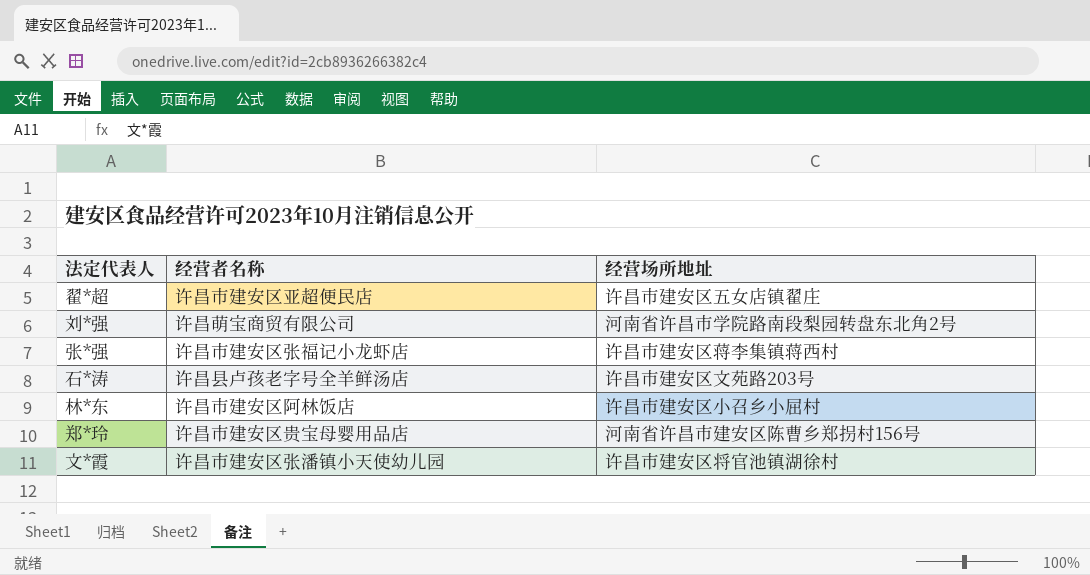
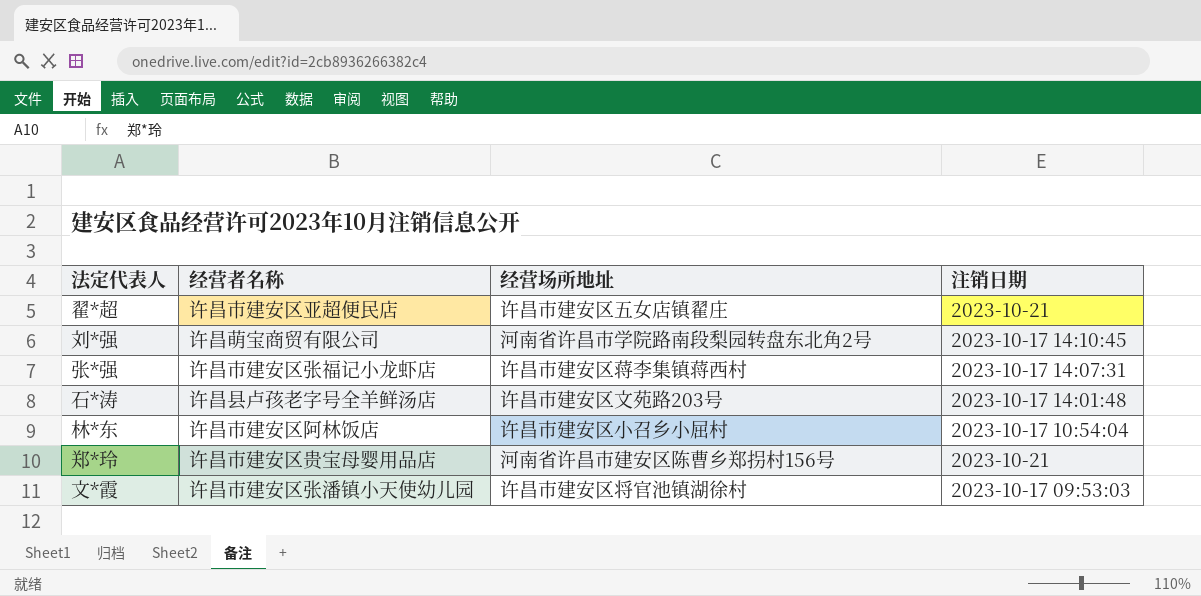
column 注销日期 | position: none -> 4

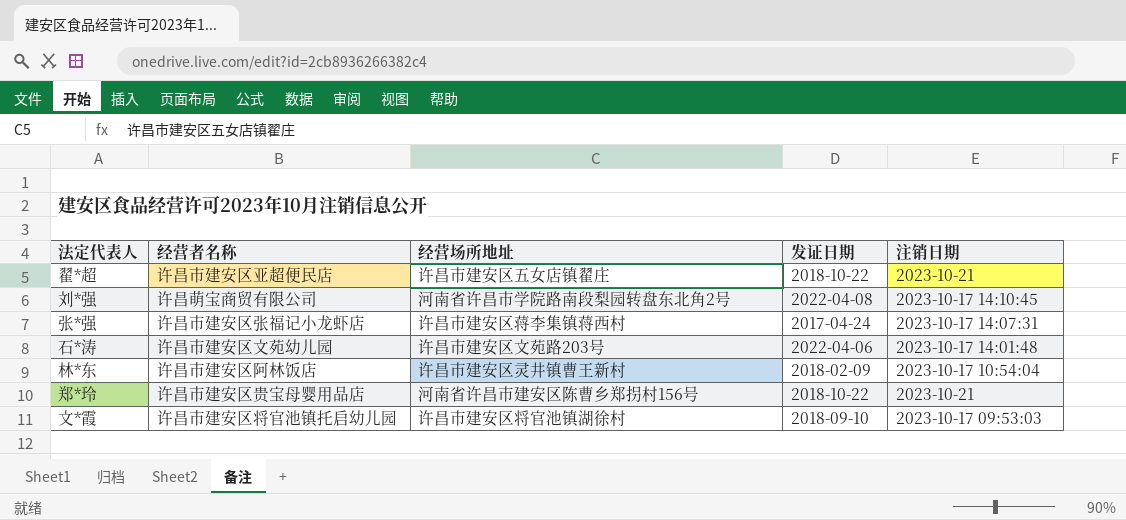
column 发证日期 | position: none -> 4
石*涛 | 经营者名称: 许昌县卢孩老字号全羊鲜汤店 -> 许昌市建安区文苑幼儿园
林*东 | 经营场所地址: 许昌市建安区小召乡小屈村 -> 许昌市建安区灵井镇曹王新村
文*霞 | 经营者名称: 许昌市建安区张潘镇小天使幼儿园 -> 许昌市建安区将官池镇托启幼儿园

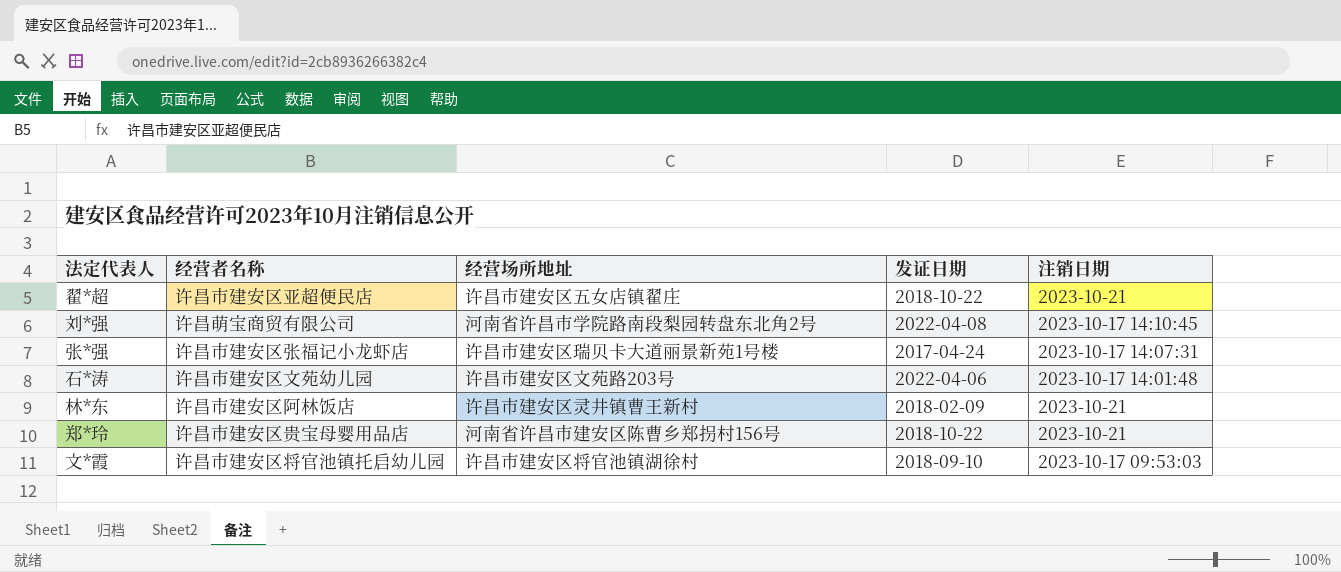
张*强 | 经营场所地址: 许昌市建安区蒋李集镇蒋西村 -> 许昌市建安区瑞贝卡大道丽景新苑1号楼
林*东 | 注销日期: 2023-10-17 10:54:04 -> 2023-10-21

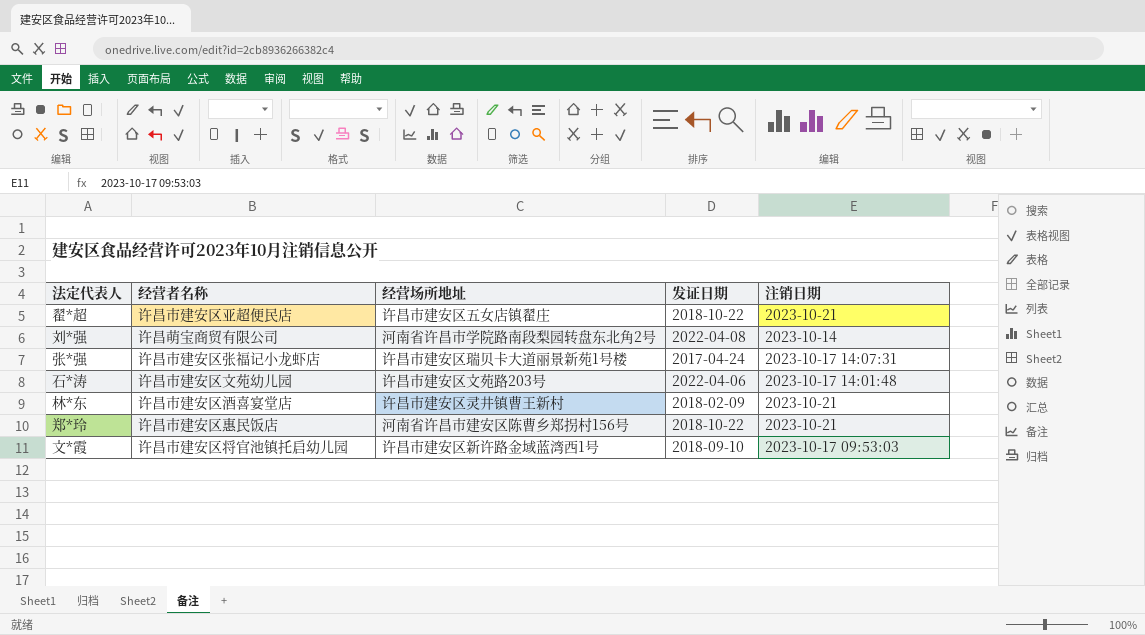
刘*强 | 注销日期: 2023-10-17 14:10:45 -> 2023-10-14
林*东 | 经营者名称: 许昌市建安区阿林饭店 -> 许昌市建安区酒喜宴堂店
郑*玲 | 经营者名称: 许昌市建安区贵宝母婴用品店 -> 许昌市建安区惠民饭店
文*霞 | 经营场所地址: 许昌市建安区将官池镇湖徐村 -> 许昌市建安区新许路金域蓝湾西1号

